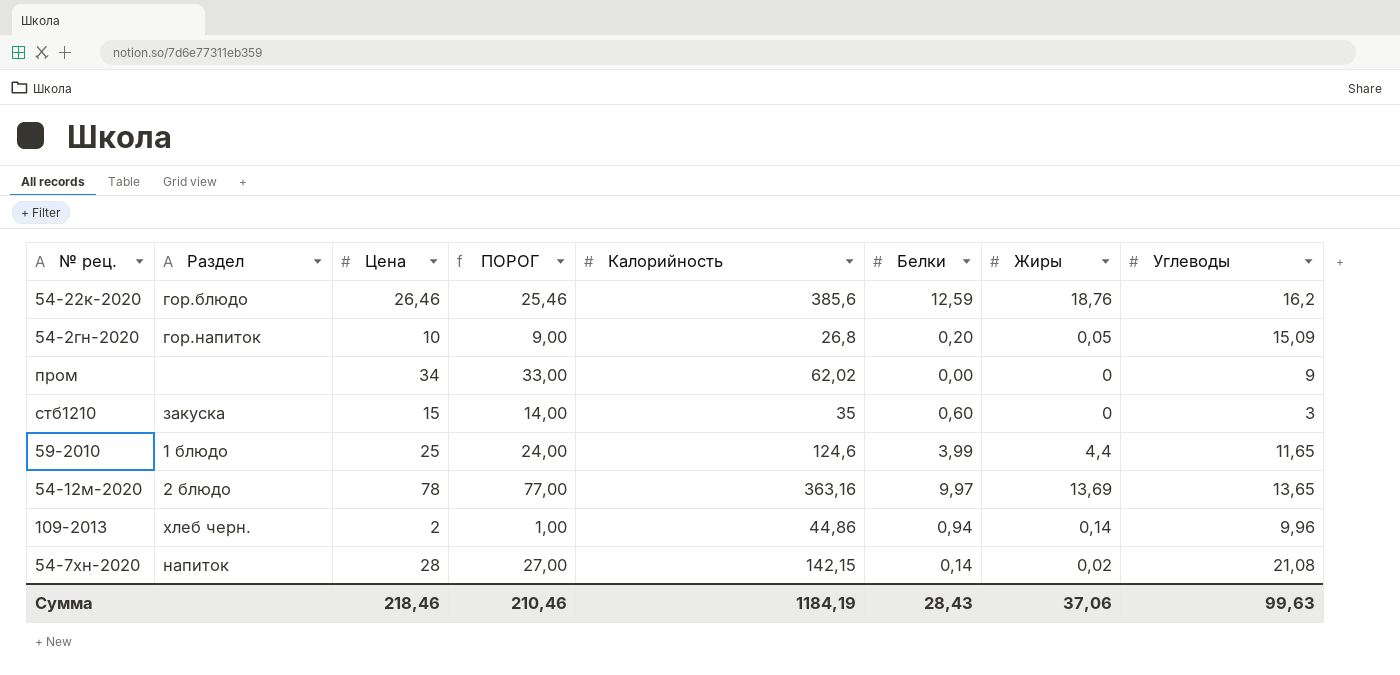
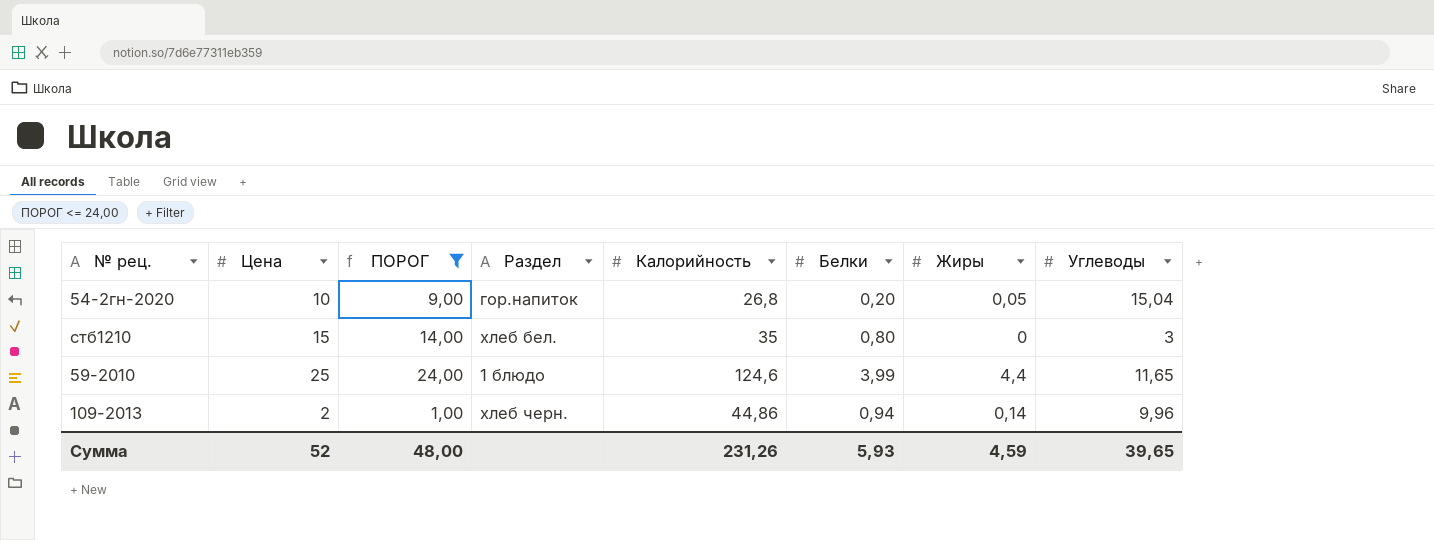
filter: none -> ПОРОГ <= 24,00
column Раздел | position: 2 -> 4
54-2гн-2020 | Углеводы: 15,09 -> 15,04
стб1210 | Раздел: закуска -> хлеб бел.
стб1210 | Белки: 0,60 -> 0,80
Сумма | Цена: 218,46 -> 52
Сумма | ПОРОГ: 210,46 -> 48,00
Сумма | Калорийность: 1184,19 -> 231,26
Сумма | Белки: 28,43 -> 5,93
Сумма | Жиры: 37,06 -> 4,59
Сумма | Углеводы: 99,63 -> 39,65

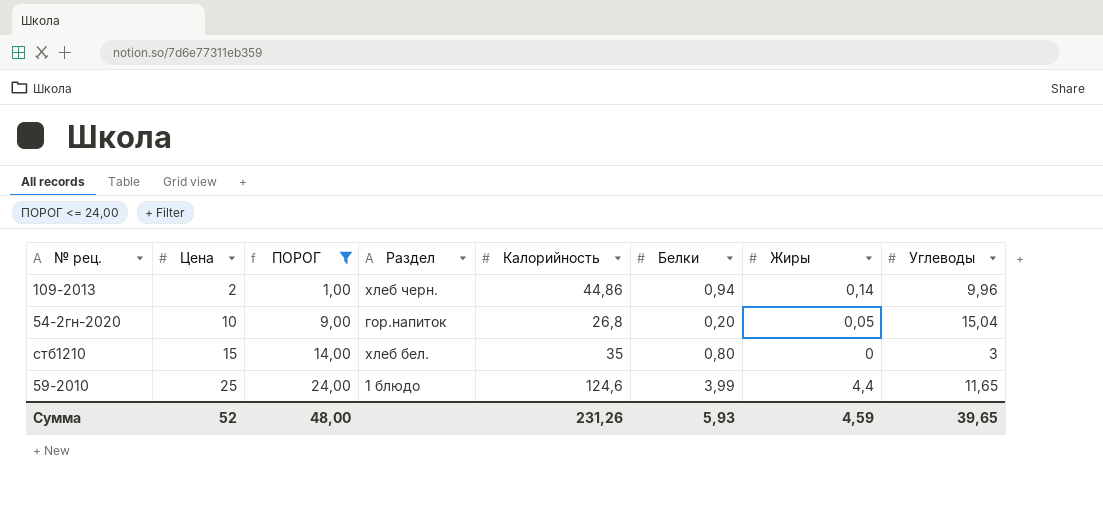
row order: none -> Цена ascending

